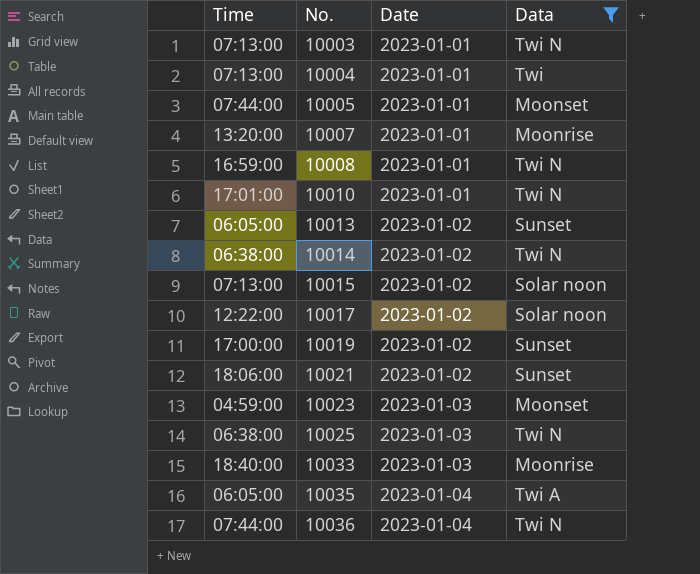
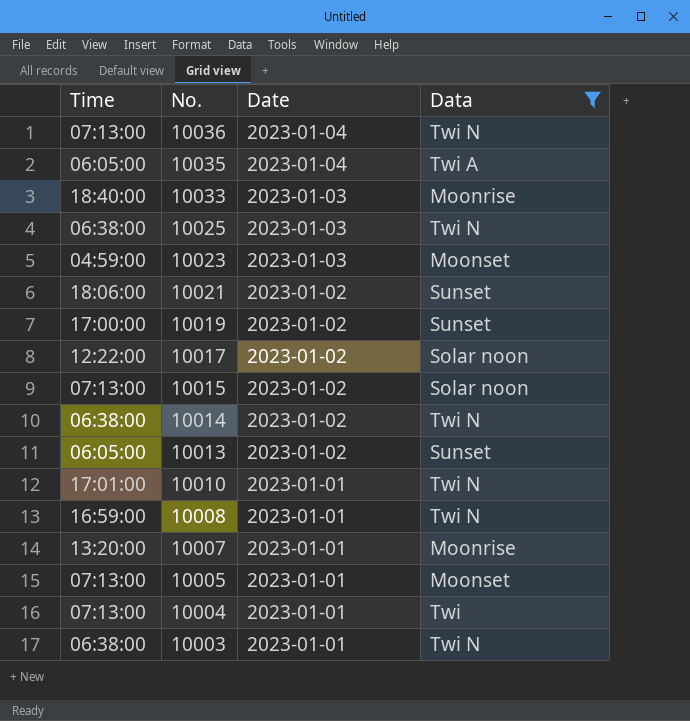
row order: No. ascending -> No. descending
10036 | Time: 07:44:00 -> 07:13:00
10005 | Time: 07:44:00 -> 07:13:00
10003 | Time: 07:13:00 -> 06:38:00

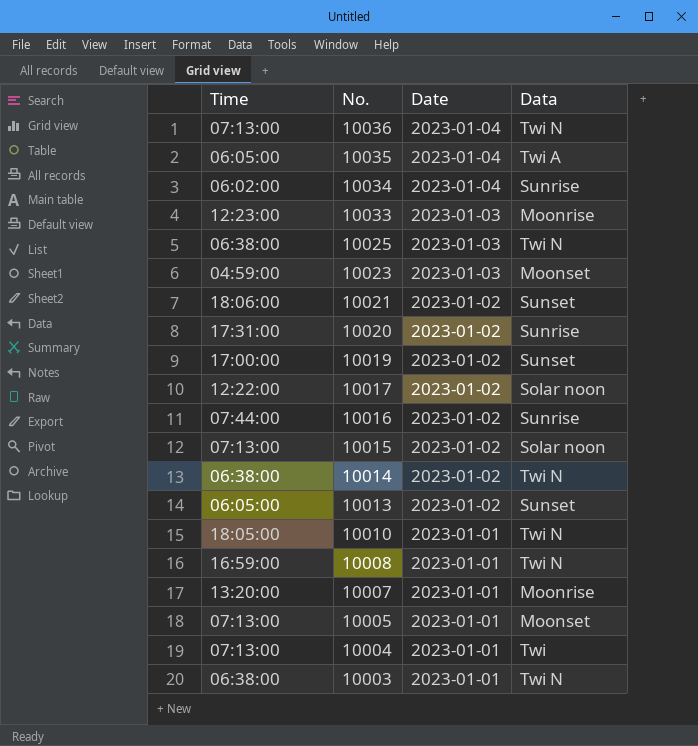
filter: Data != Sunrise -> none
10033 | Time: 18:40:00 -> 12:23:00
10010 | Time: 17:01:00 -> 18:05:00

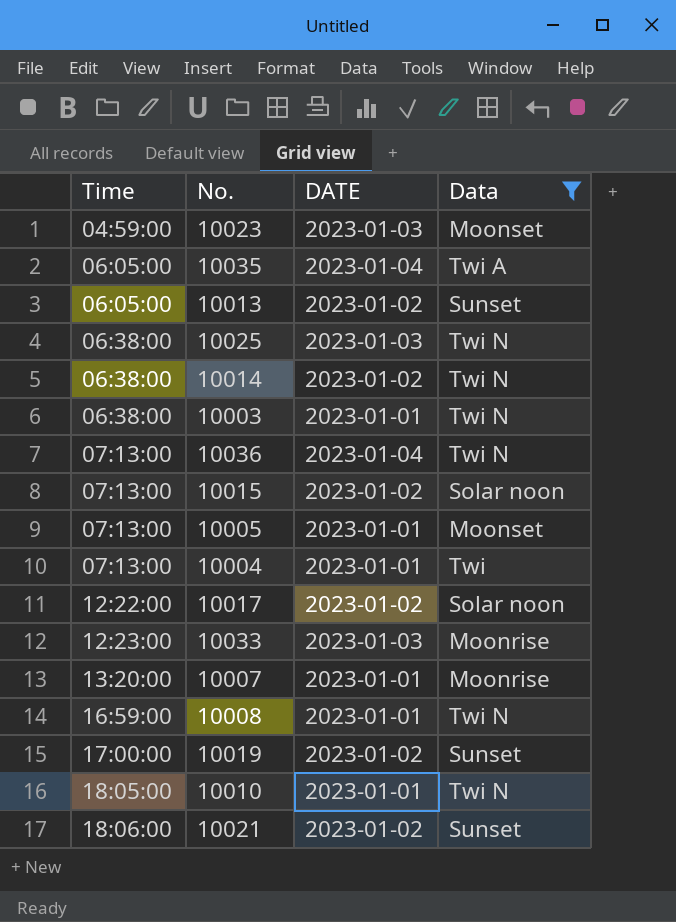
filter: none -> Data != Sunrise
row order: No. descending -> Time ascending
column name: Date -> DATE

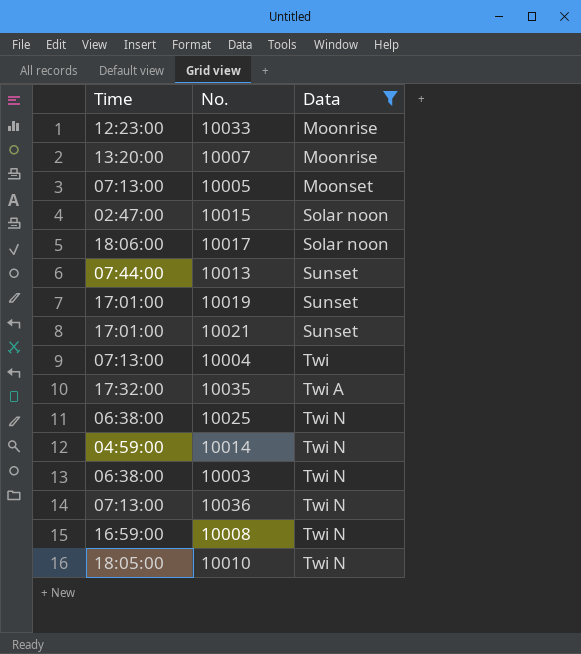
row order: Time ascending -> Data ascending
column DATE | position: 3 -> none
row 10023: 04:59:00 | 2023-01-03 | Moonset -> none
10015 | Time: 07:13:00 -> 02:47:00
10017 | Time: 12:22:00 -> 18:06:00
10013 | Time: 06:05:00 -> 07:44:00
10019 | Time: 17:00:00 -> 17:01:00
10021 | Time: 18:06:00 -> 17:01:00
10035 | Time: 06:05:00 -> 17:32:00
10014 | Time: 06:38:00 -> 04:59:00

